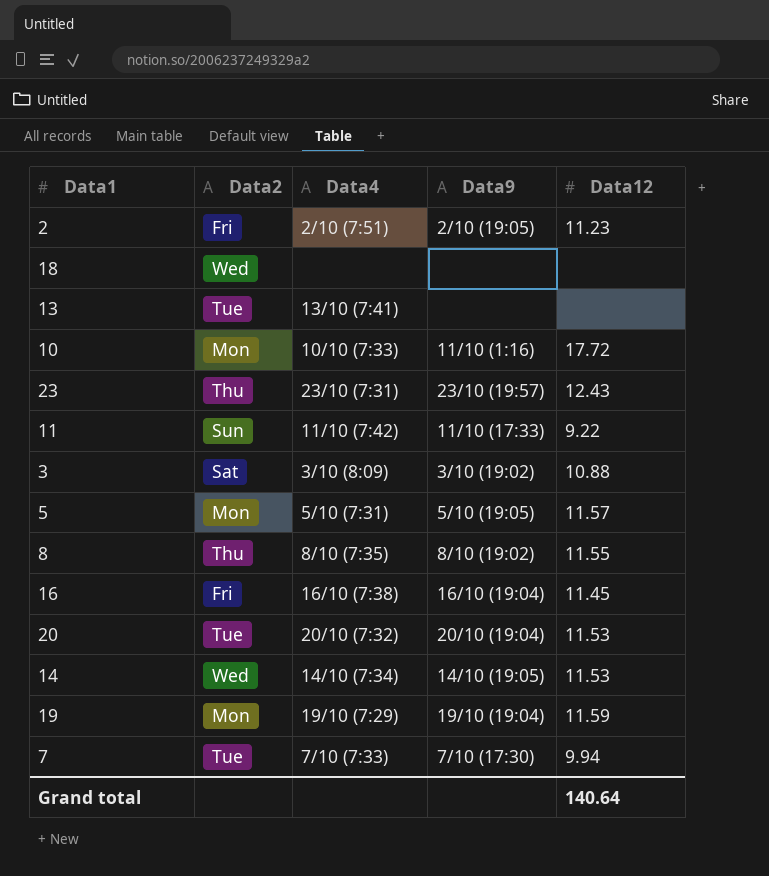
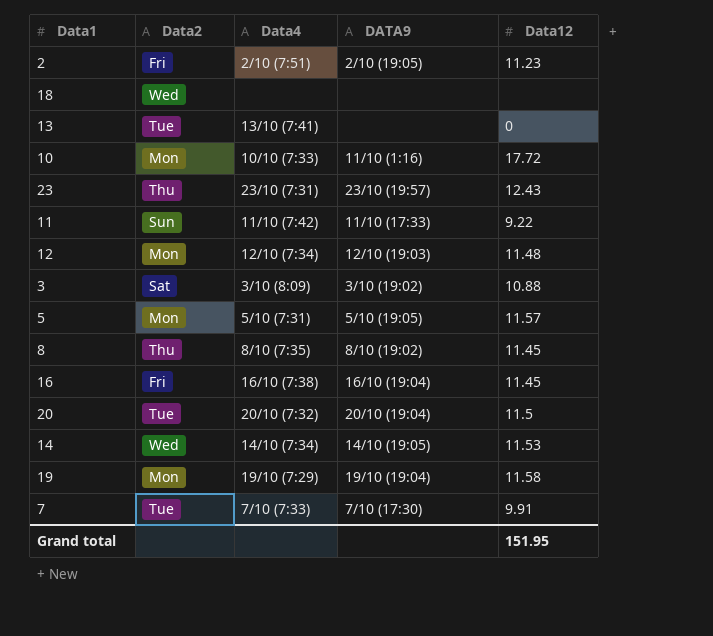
column name: Data9 -> DATA9
13 | Data12: none -> 0
row 12: none -> Mon | 12/10 (7:34) | 12/10 (19:03) | 11.48
8 | Data12: 11.55 -> 11.45
20 | Data12: 11.53 -> 11.5
19 | Data12: 11.59 -> 11.58
7 | Data12: 9.94 -> 9.91
Grand total | Data12: 140.64 -> 151.95

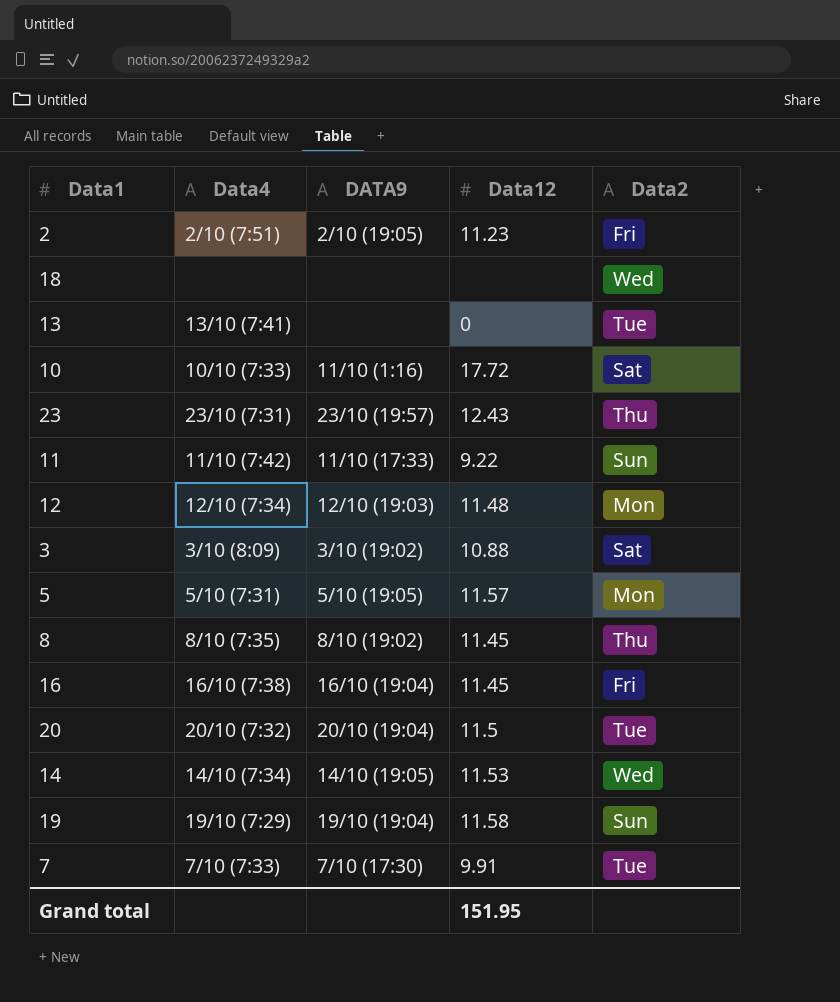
column Data2 | position: 2 -> 5
10 | Data2: Mon -> Sat
19 | Data2: Mon -> Sun

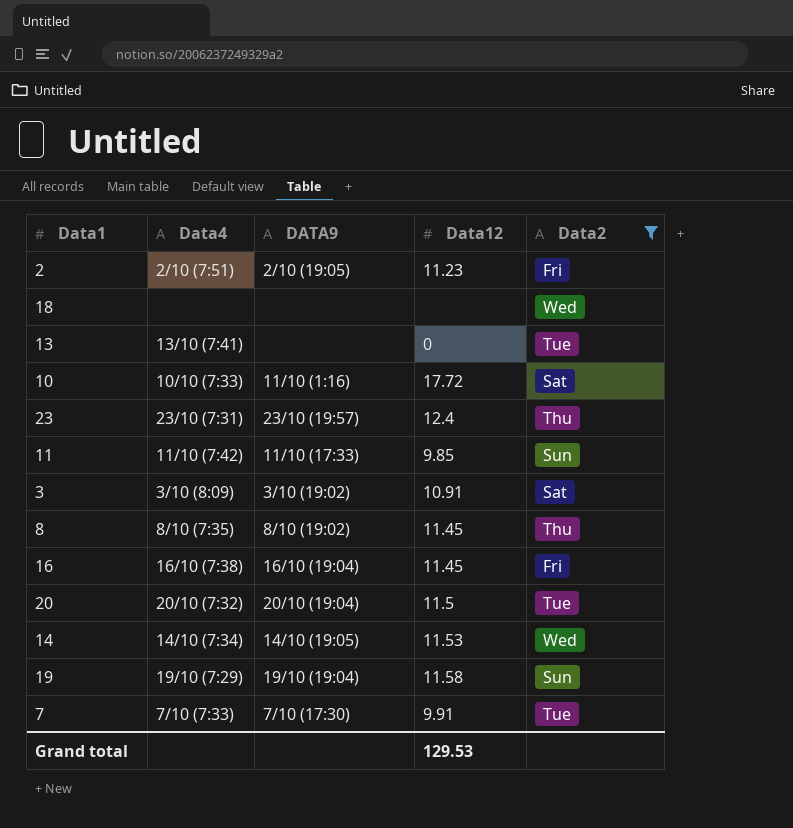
filter: none -> Data2 != Mon
23 | Data12: 12.43 -> 12.4
11 | Data12: 9.22 -> 9.85
3 | Data12: 10.88 -> 10.91
Grand total | Data12: 151.95 -> 129.53

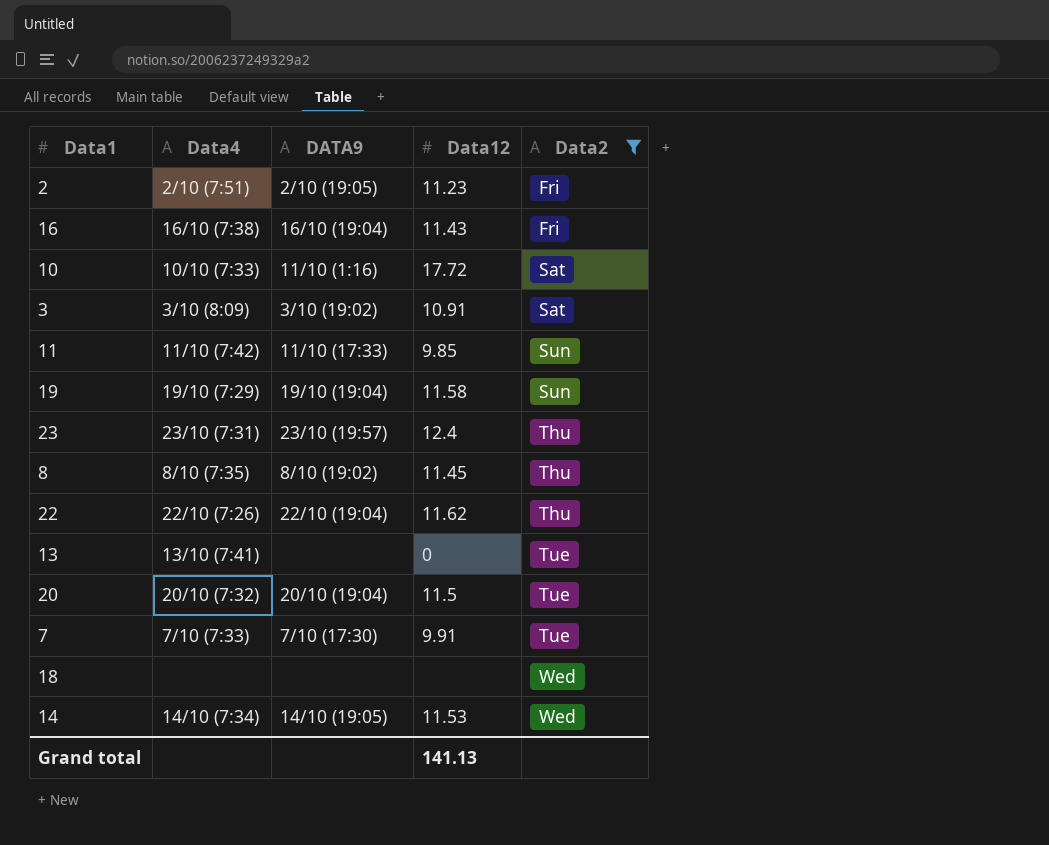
row order: none -> Data2 ascending
16 | Data12: 11.45 -> 11.43
row 22: none -> 22/10 (7:26) | 22/10 (19:04) | 11.62 | Thu
Grand total | Data12: 129.53 -> 141.13

